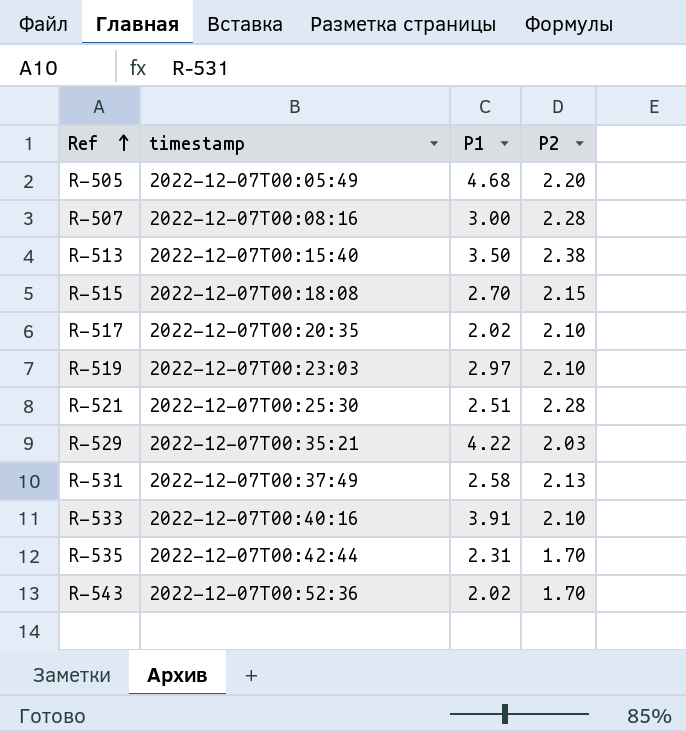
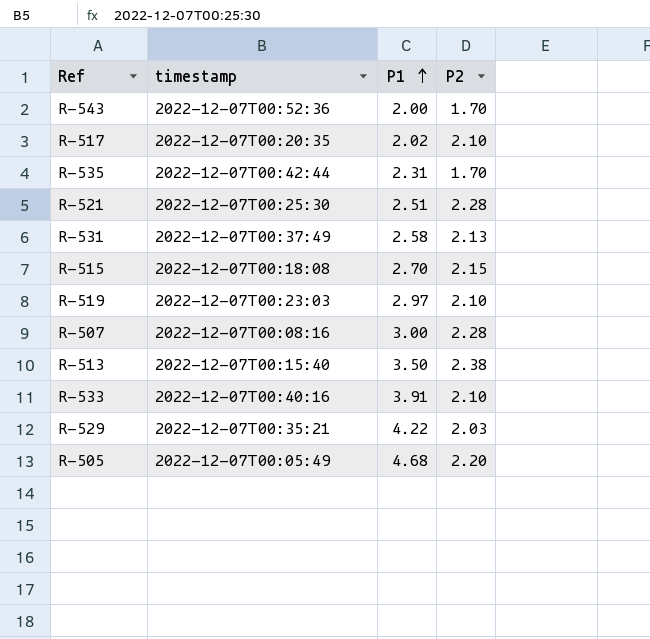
row order: Ref ascending -> P1 ascending
R-543 | P1: 2.02 -> 2.00

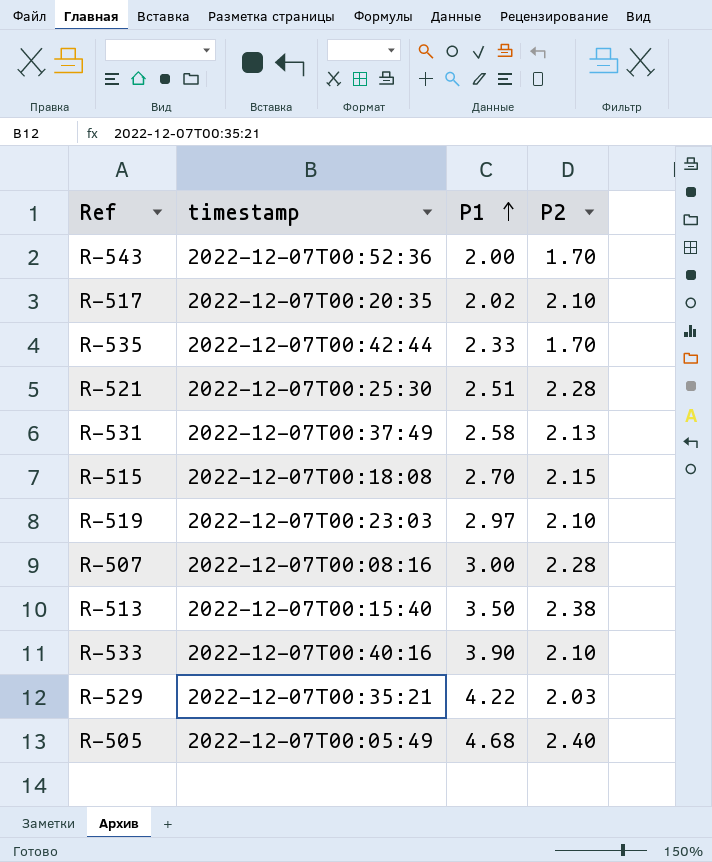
R-535 | P1: 2.31 -> 2.33
R-533 | P1: 3.91 -> 3.90
R-505 | P2: 2.20 -> 2.40

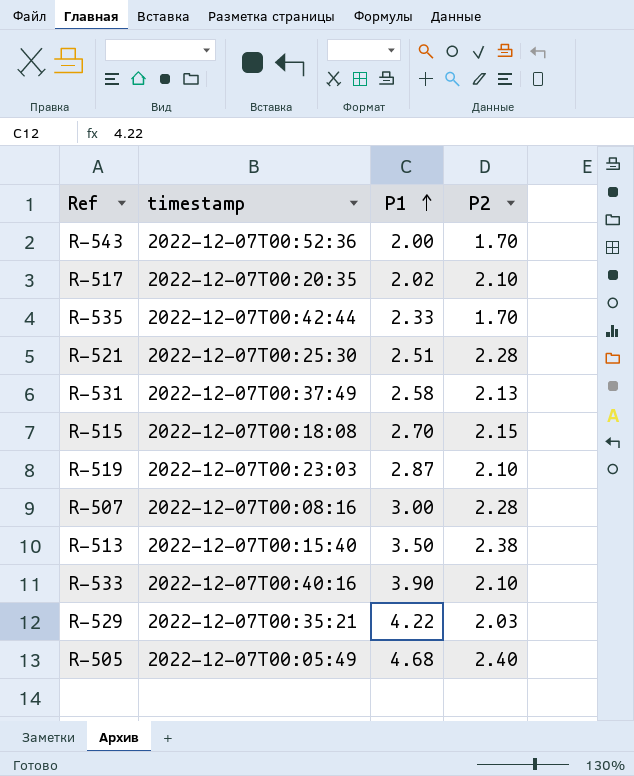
R-519 | P1: 2.97 -> 2.87

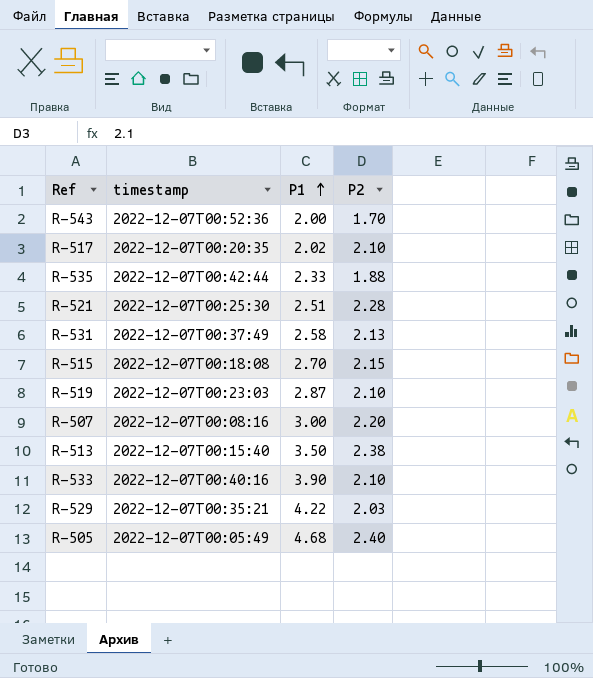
R-535 | P2: 1.70 -> 1.88
R-507 | P2: 2.28 -> 2.20

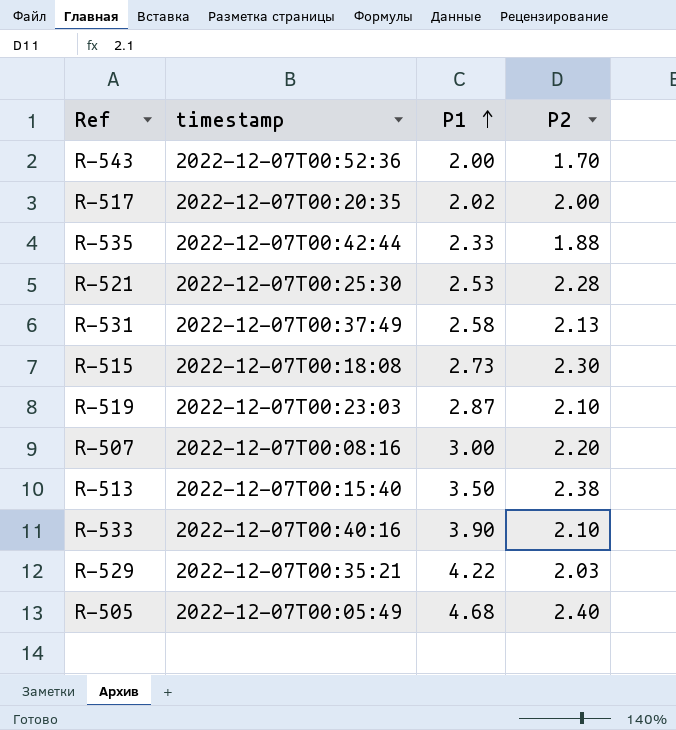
R-517 | P2: 2.10 -> 2.00
R-521 | P1: 2.51 -> 2.53
R-515 | P1: 2.70 -> 2.73
R-515 | P2: 2.15 -> 2.30

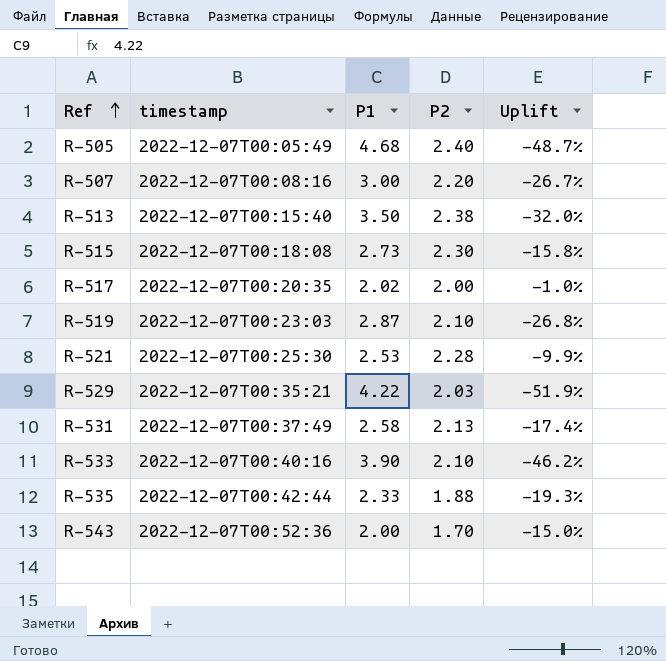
row order: P1 ascending -> Ref ascending
column Uplift | formula: none -> ([P2] - [P1]) / [P1]

